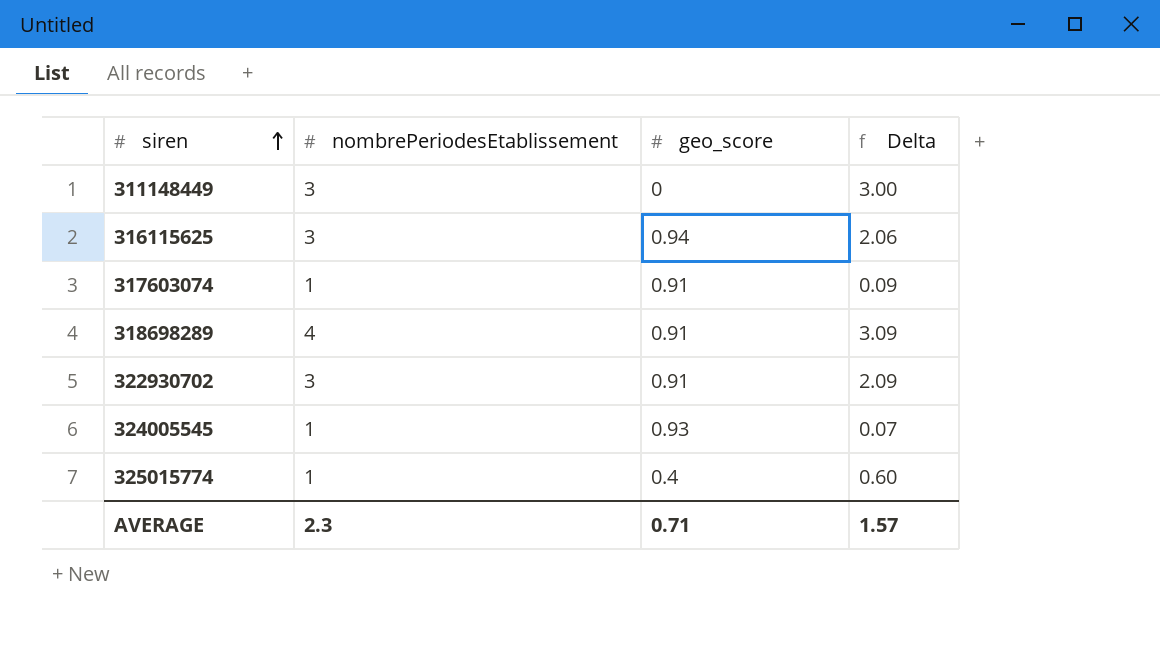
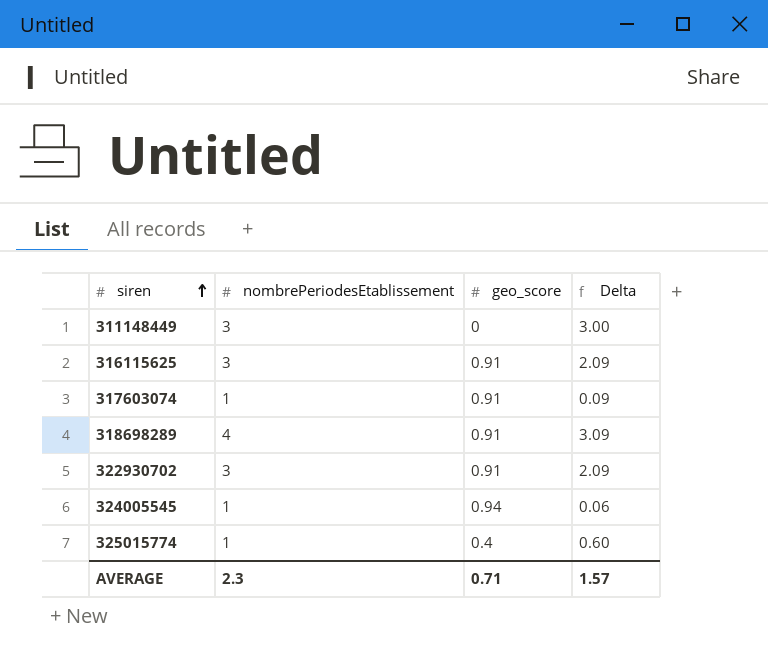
316115625 | geo_score: 0.94 -> 0.91
316115625 | Delta: 2.06 -> 2.09
324005545 | geo_score: 0.93 -> 0.94
324005545 | Delta: 0.07 -> 0.06

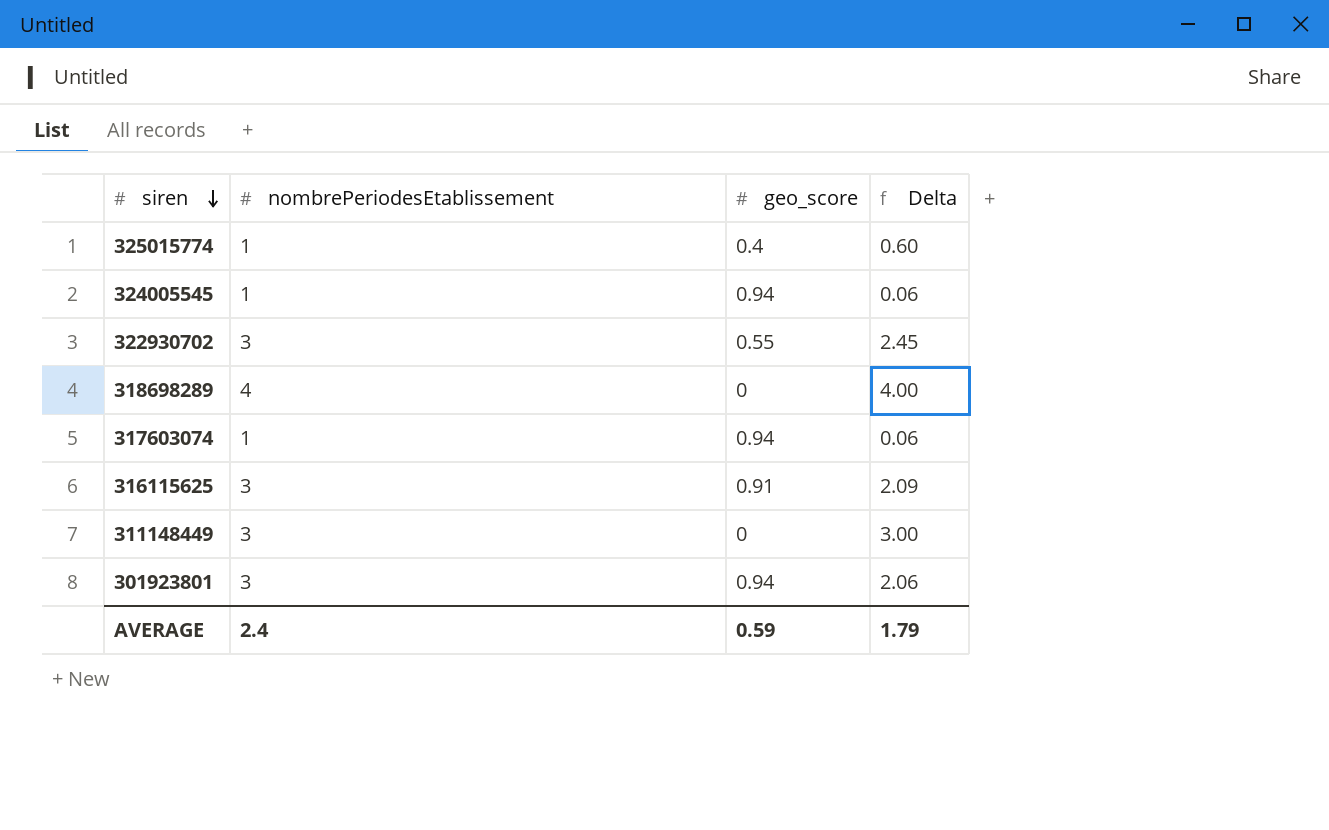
row order: siren ascending -> siren descending
322930702 | geo_score: 0.91 -> 0.55
322930702 | Delta: 2.09 -> 2.45
318698289 | geo_score: 0.91 -> 0
318698289 | Delta: 3.09 -> 4.00
317603074 | geo_score: 0.91 -> 0.94
317603074 | Delta: 0.09 -> 0.06
row 301923801: none -> 3 | 0.94 | 2.06
AVERAGE | nombrePeriodesEtablissement: 2.3 -> 2.4
AVERAGE | geo_score: 0.71 -> 0.59
AVERAGE | Delta: 1.57 -> 1.79

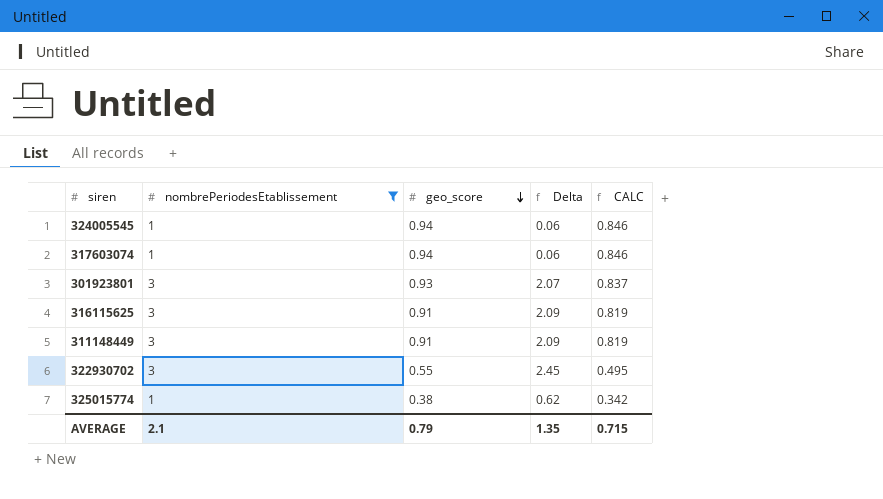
filter: none -> nombrePeriodesEtablissement != 4
row order: siren descending -> geo_score descending
column CALC | formula: none -> [geo_score] * 0.9
301923801 | geo_score: 0.94 -> 0.93
301923801 | Delta: 2.06 -> 2.07
311148449 | geo_score: 0 -> 0.91
311148449 | Delta: 3.00 -> 2.09
325015774 | geo_score: 0.4 -> 0.38
325015774 | Delta: 0.60 -> 0.62
AVERAGE | nombrePeriodesEtablissement: 2.4 -> 2.1
AVERAGE | geo_score: 0.59 -> 0.79
AVERAGE | Delta: 1.79 -> 1.35

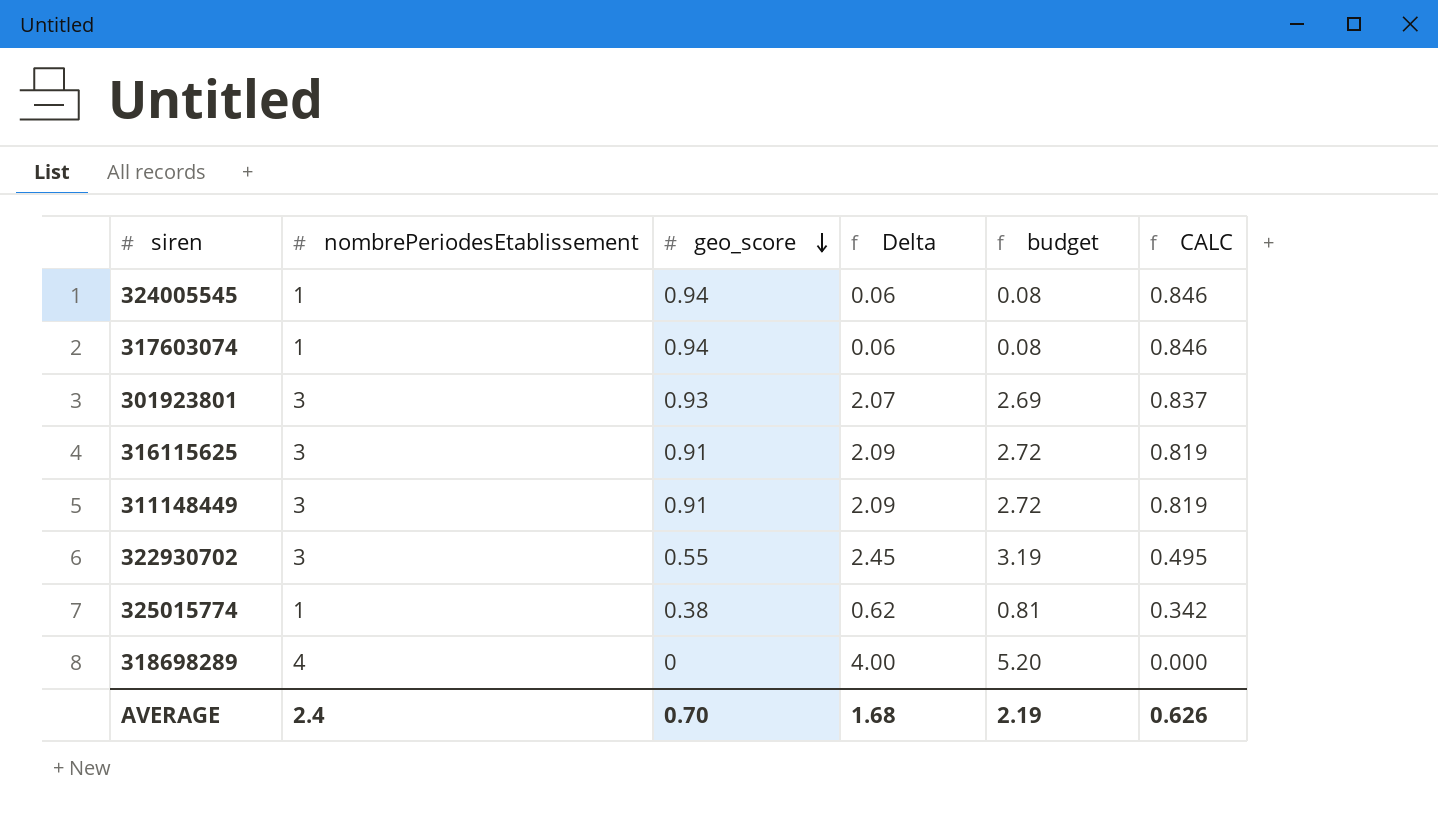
filter: nombrePeriodesEtablissement != 4 -> none
column budget | formula: none -> [Delta] * 1.3
AVERAGE | nombrePeriodesEtablissement: 2.1 -> 2.4
AVERAGE | geo_score: 0.79 -> 0.70
AVERAGE | Delta: 1.35 -> 1.68
AVERAGE | CALC: 0.715 -> 0.626

